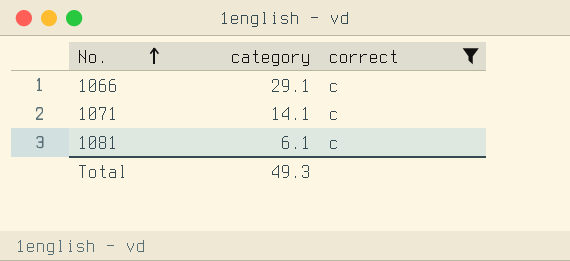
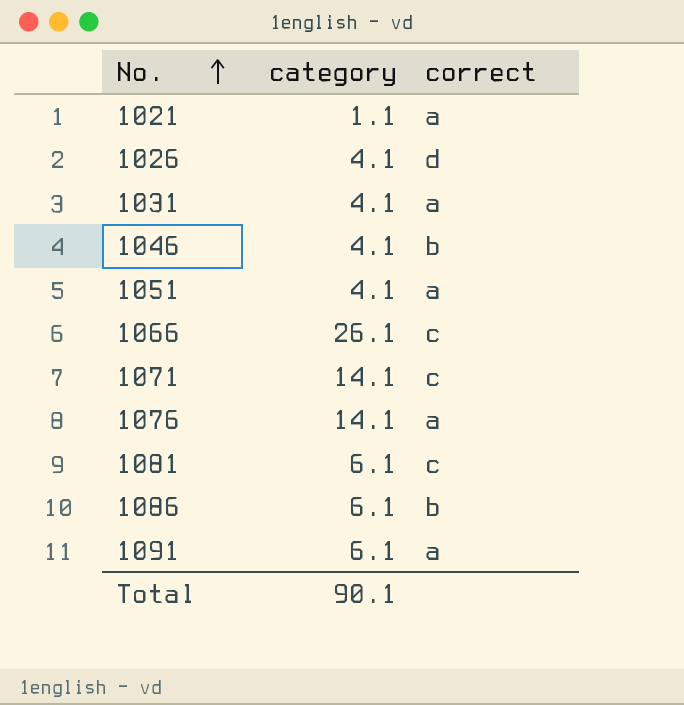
filter: correct = c -> none
1066 | category: 29.1 -> 26.1
Total | category: 49.3 -> 90.1

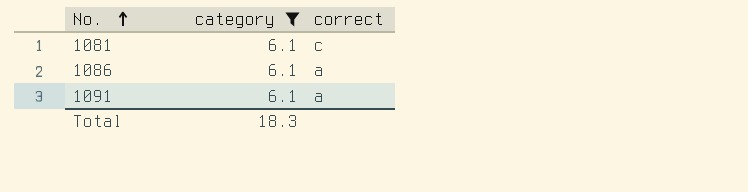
filter: none -> category = 6.1
1086 | correct: b -> a
Total | category: 90.1 -> 18.3

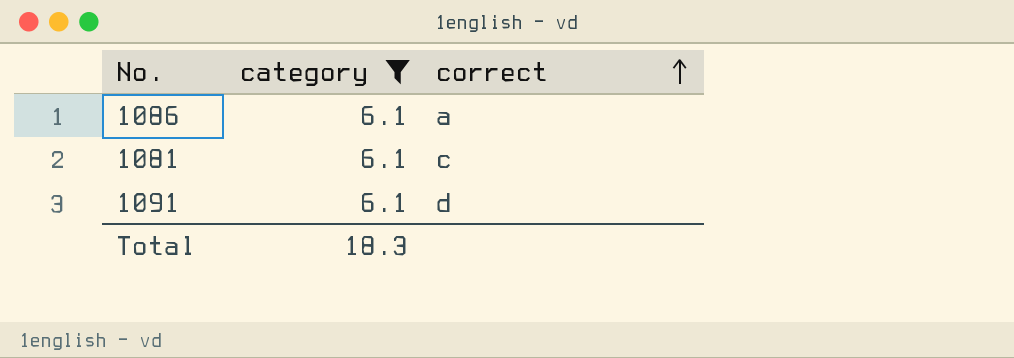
row order: No. ascending -> correct ascending
1091 | correct: a -> d

